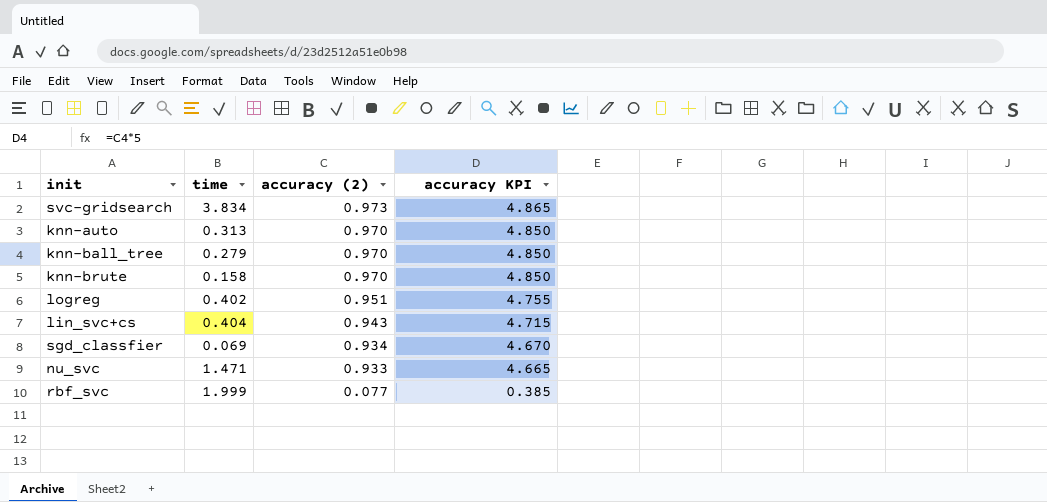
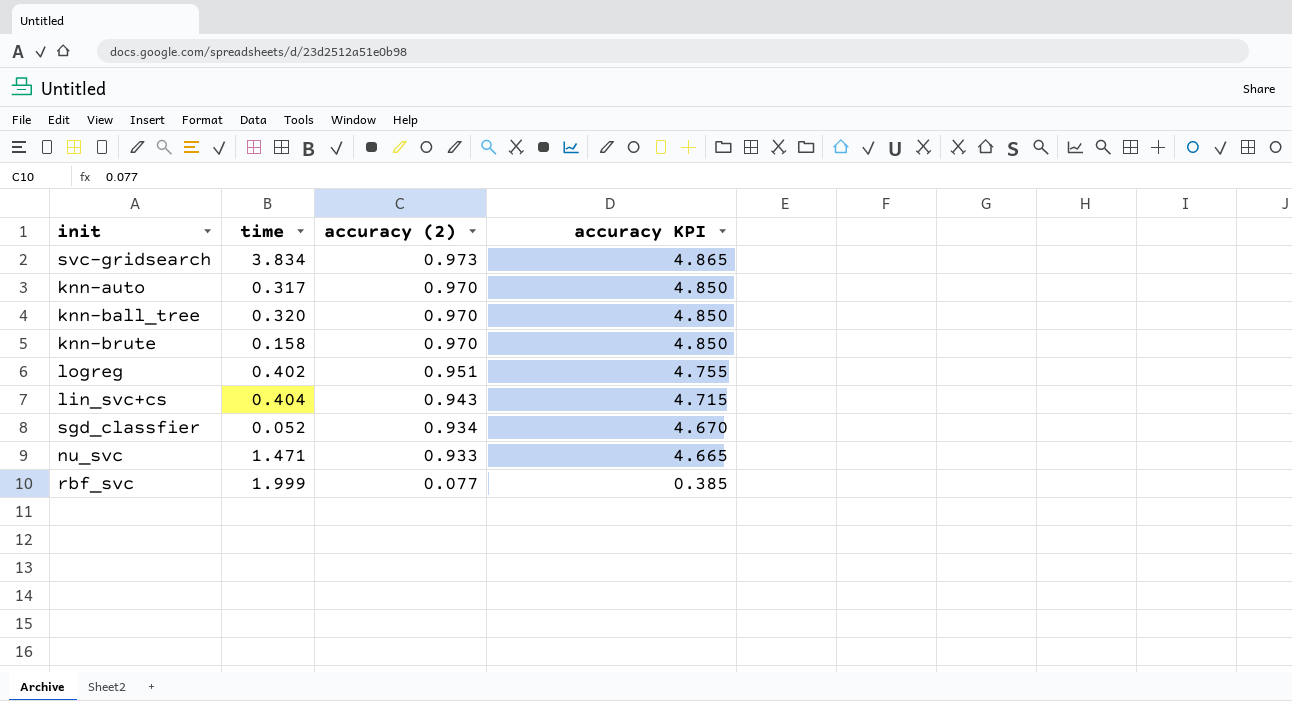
knn-auto | time: 0.313 -> 0.317
knn-ball_tree | time: 0.279 -> 0.320
sgd_classfier | time: 0.069 -> 0.052

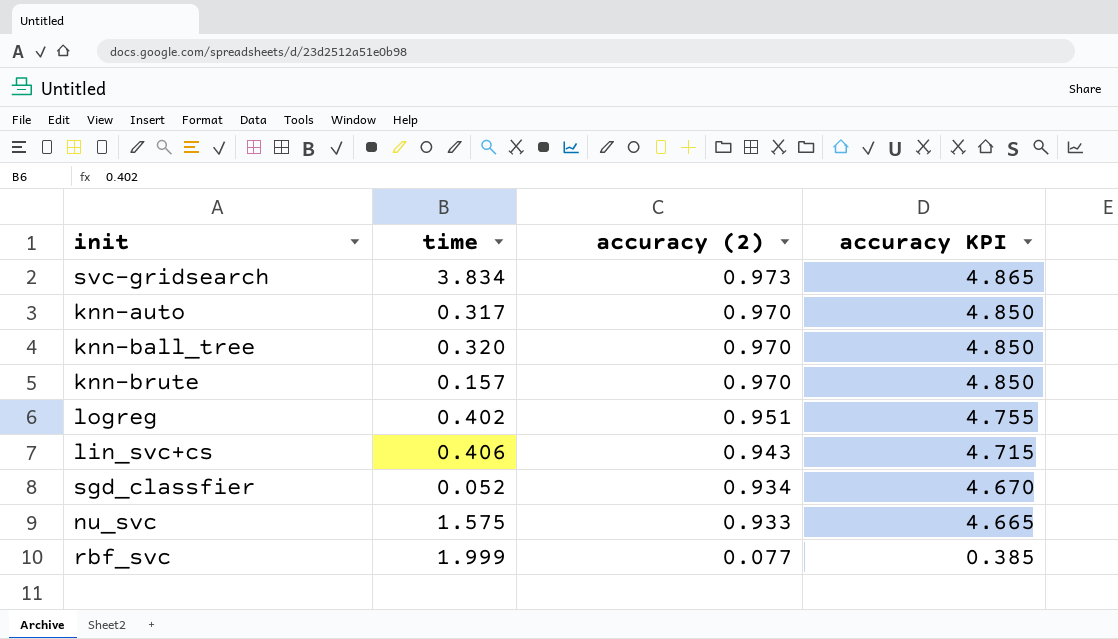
knn-brute | time: 0.158 -> 0.157
lin_svc+cs | time: 0.404 -> 0.406
nu_svc | time: 1.471 -> 1.575

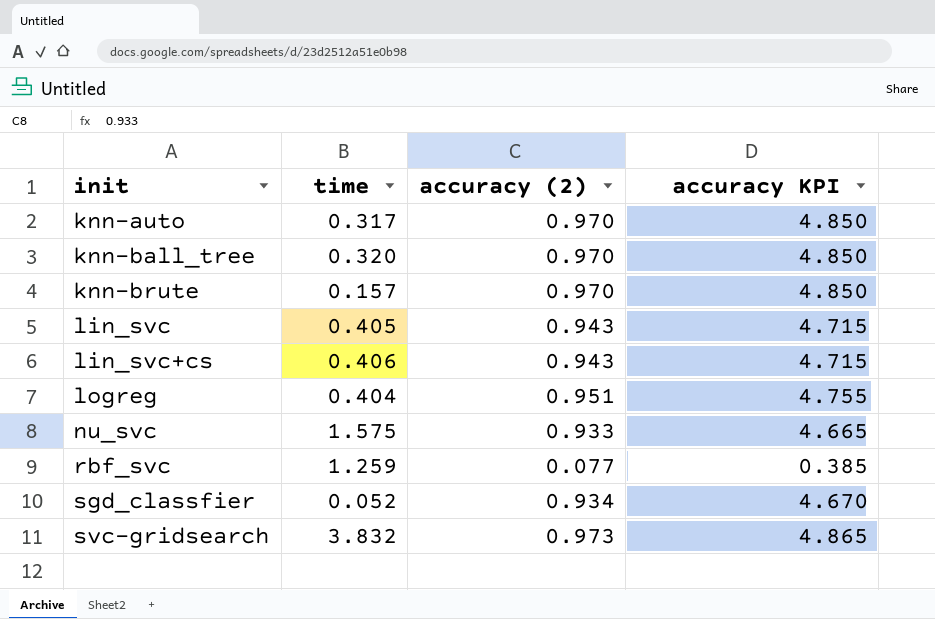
row order: accuracy (2) descending -> init ascending
row lin_svc: none -> 0.405 | 0.943 | 4.715
logreg | time: 0.402 -> 0.404
rbf_svc | time: 1.999 -> 1.259
svc-gridsearch | time: 3.834 -> 3.832

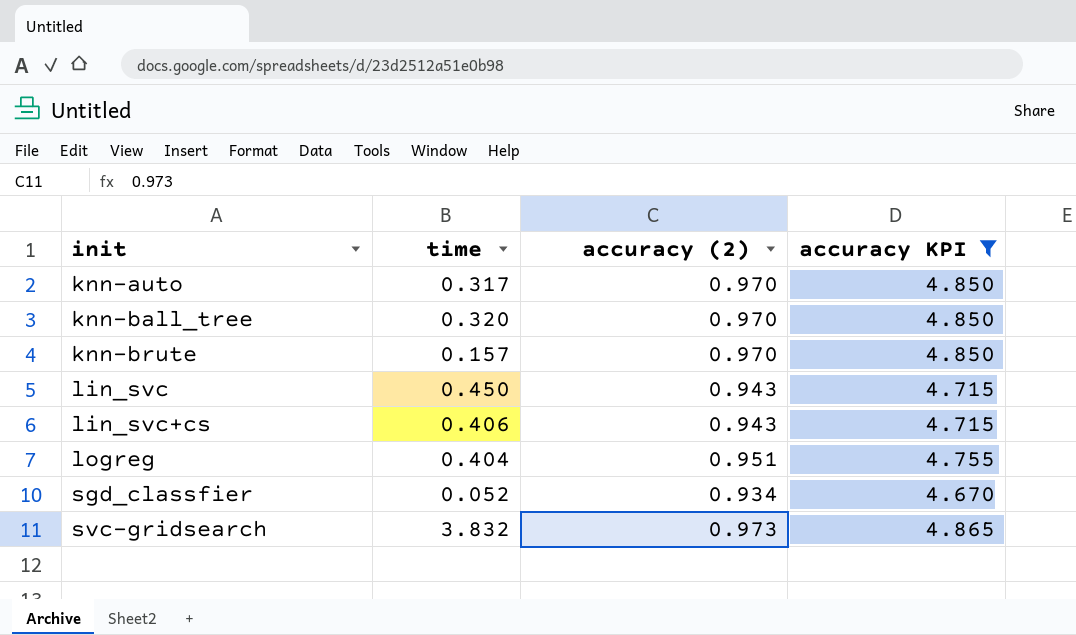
filter: none -> accuracy KPI >= 4.670
lin_svc | time: 0.405 -> 0.450

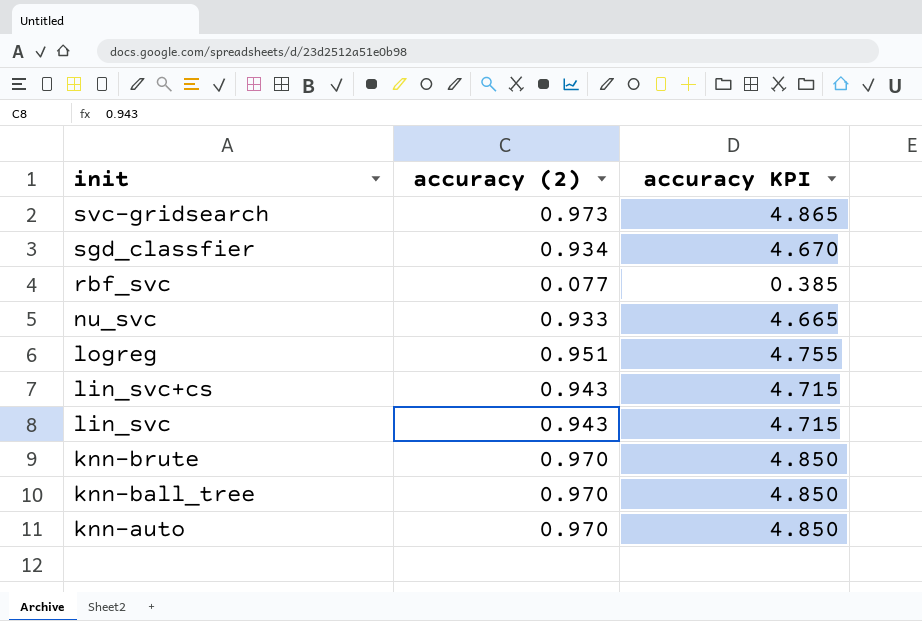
filter: accuracy KPI >= 4.670 -> none
row order: init ascending -> init descending
column time | position: 2 -> none

